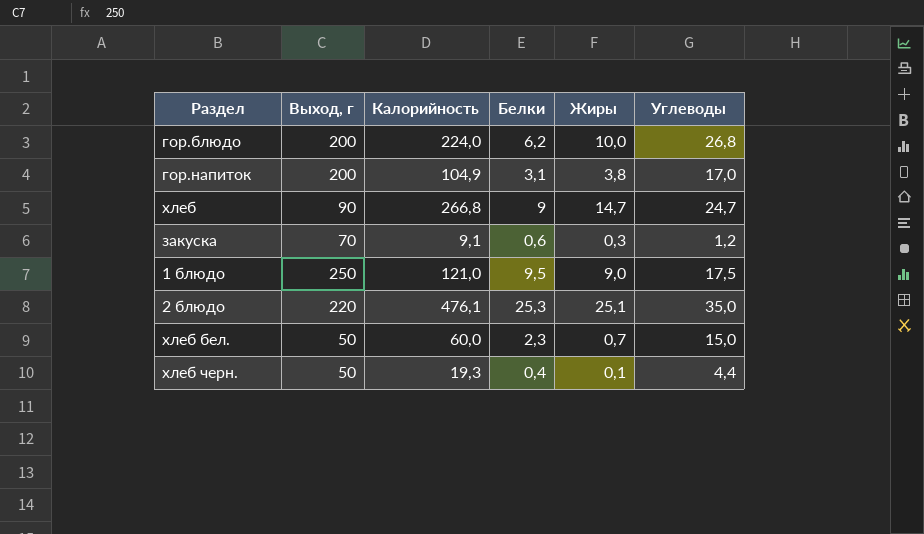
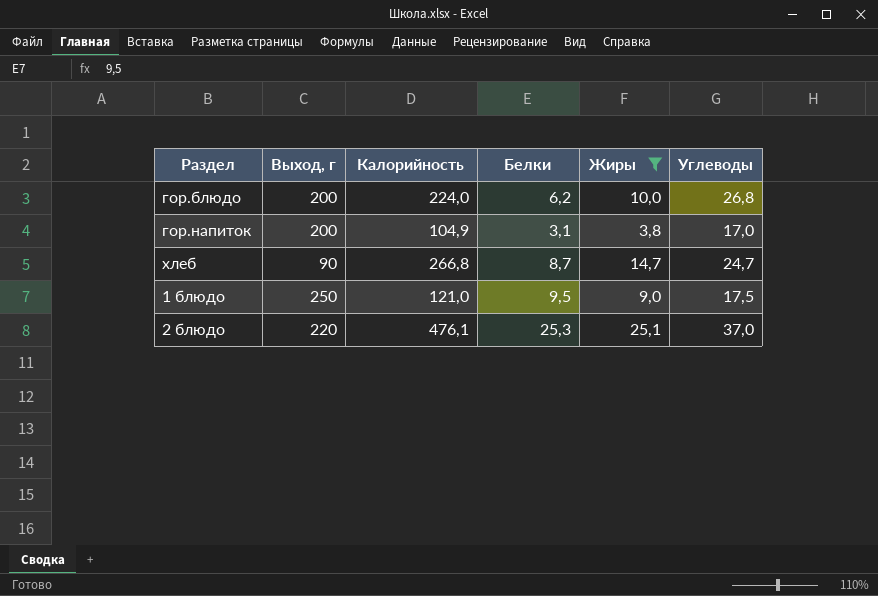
filter: none -> Жиры >= 3,8
хлеб | Белки: 9 -> 8,7
2 блюдо | Углеводы: 35,0 -> 37,0

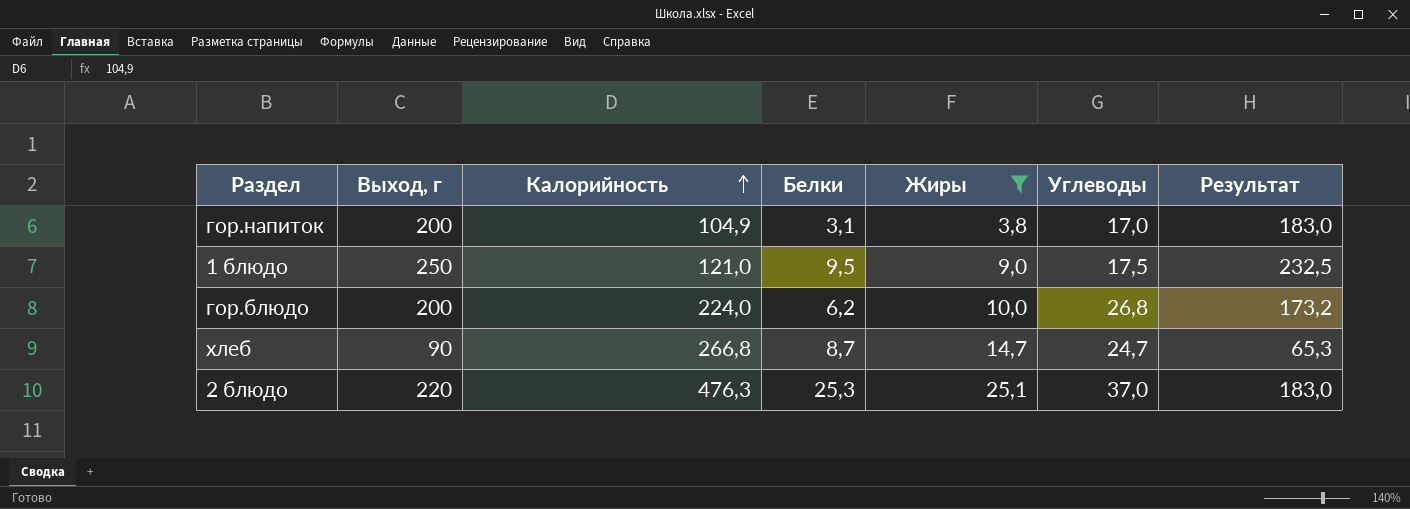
row order: none -> Калорийность ascending
column Результат | formula: none -> [Выход, г] - [Углеводы]
2 блюдо | Калорийность: 476,1 -> 476,3

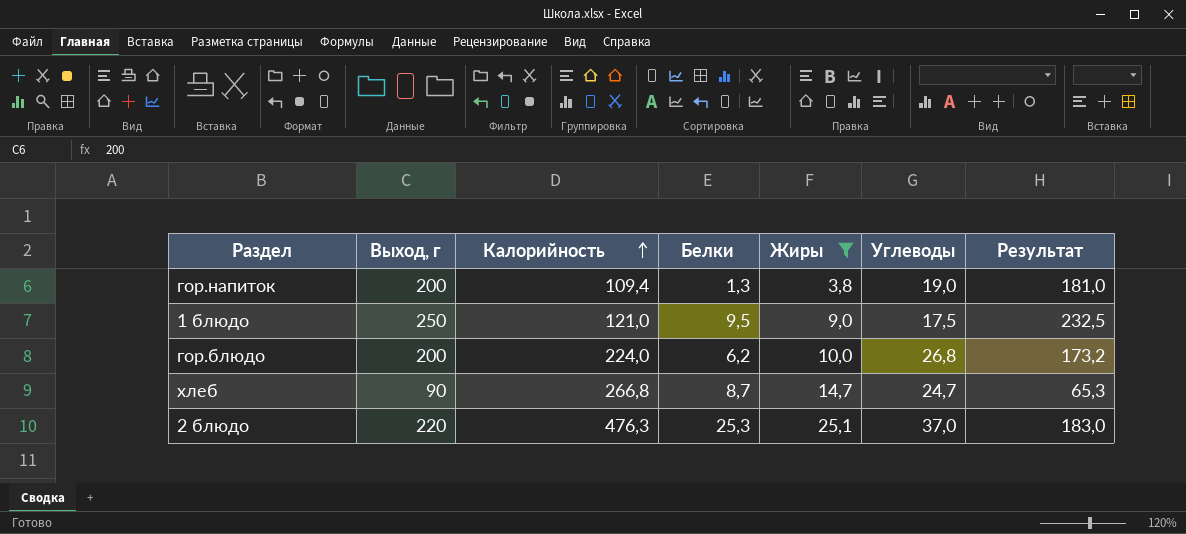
гор.напиток | Калорийность: 104,9 -> 109,4
гор.напиток | Белки: 3,1 -> 1,3
гор.напиток | Углеводы: 17,0 -> 19,0
гор.напиток | Результат: 183,0 -> 181,0

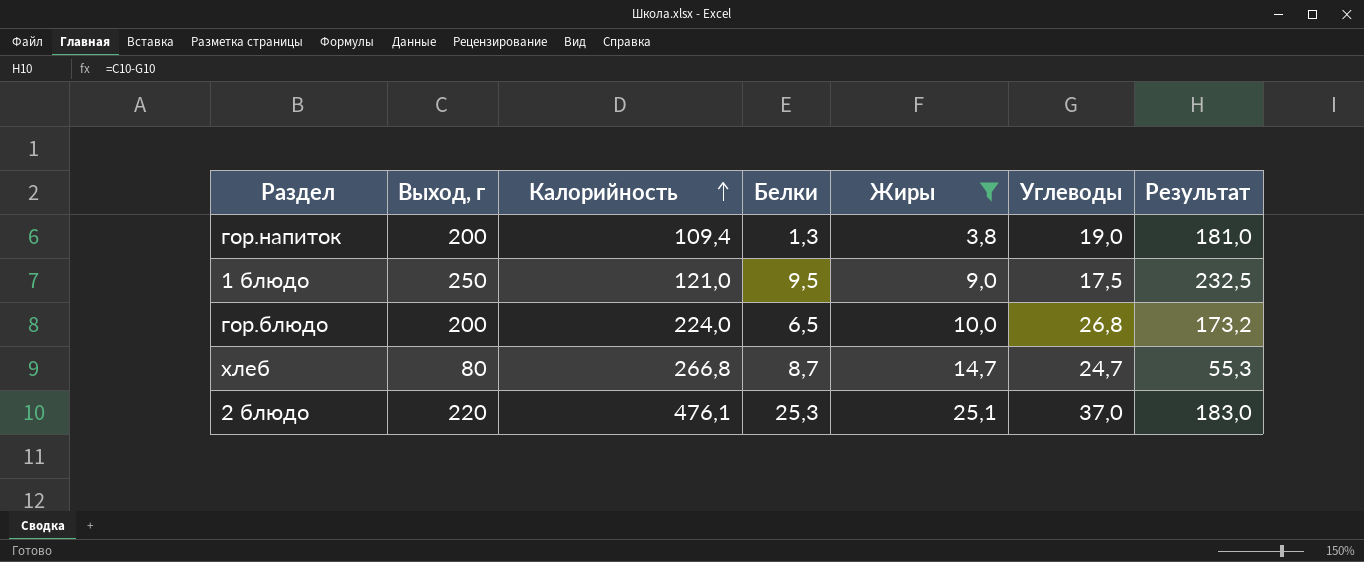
гор.блюдо | Белки: 6,2 -> 6,5
хлеб | Выход, г: 90 -> 80
хлеб | Результат: 65,3 -> 55,3
2 блюдо | Калорийность: 476,3 -> 476,1

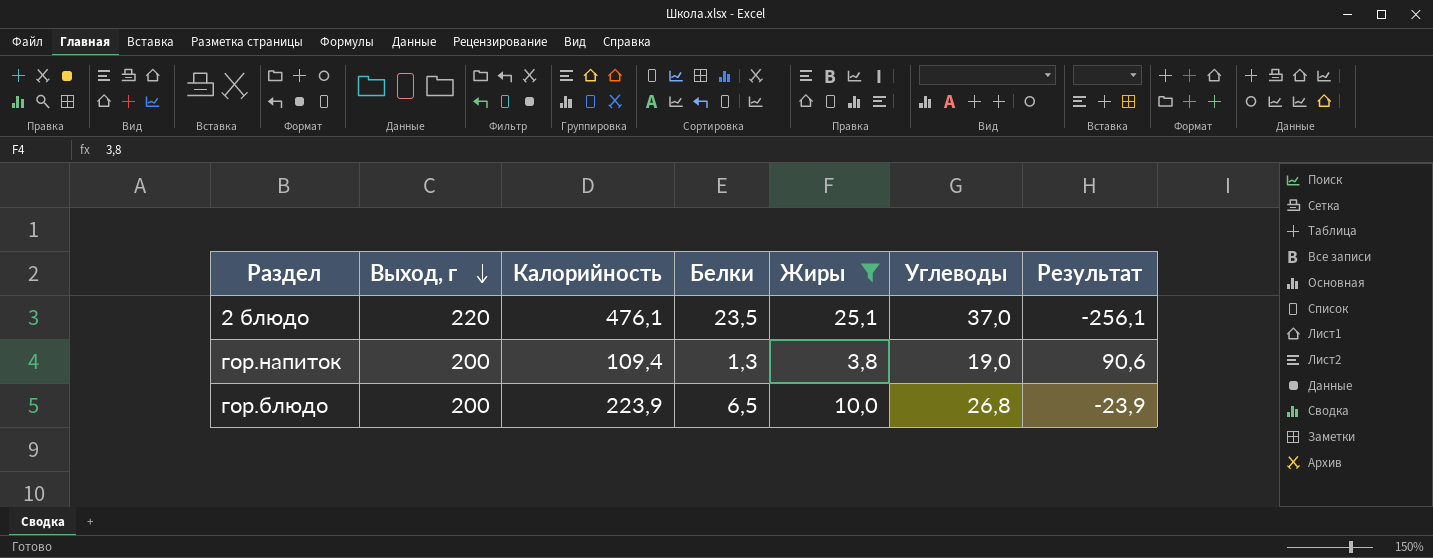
row order: Калорийность ascending -> Выход, г descending
column Результат | formula: [Выход, г] - [Углеводы] -> [Выход, г] - [Калорийность]
row 1 блюдо: 250 | 121,0 | 9,5 | 9,0 | 17,5 | 232,5 -> none
row хлеб: 80 | 266,8 | 8,7 | 14,7 | 24,7 | 55,3 -> none
2 блюдо | Белки: 25,3 -> 23,5
гор.блюдо | Калорийность: 224,0 -> 223,9

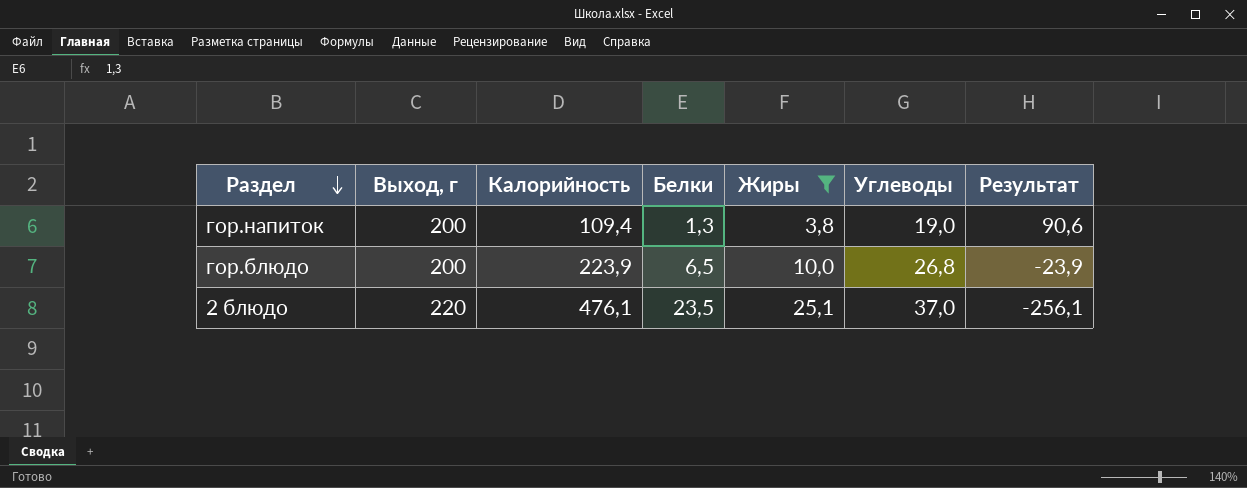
row order: Выход, г descending -> Раздел descending

